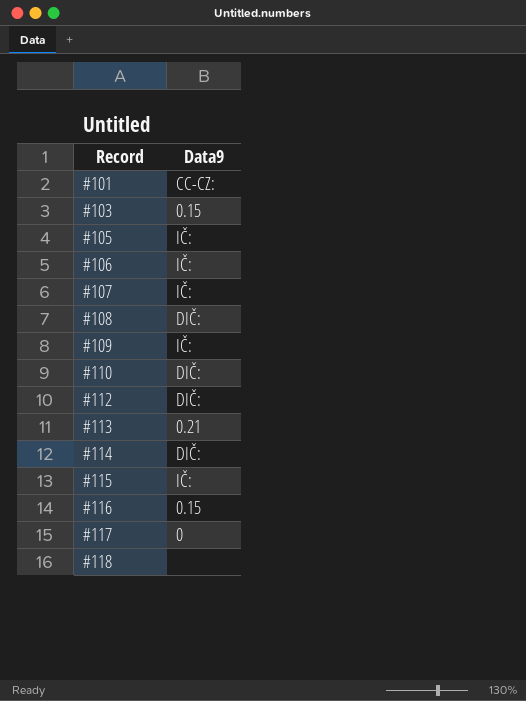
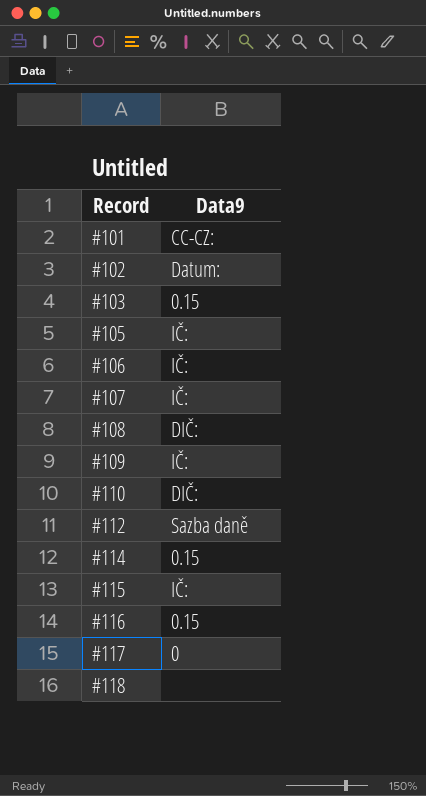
row #113: 0.21 -> none
row #102: none -> Datum:
#112 | Data9: DIČ: -> Sazba daně
#114 | Data9: DIČ: -> 0.15

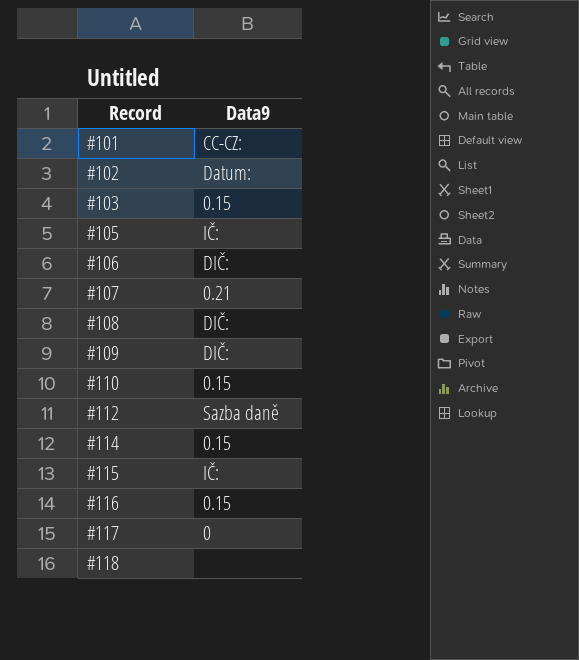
#106 | Data9: IČ: -> DIČ:
#107 | Data9: IČ: -> 0.21
#109 | Data9: IČ: -> DIČ:
#110 | Data9: DIČ: -> 0.15

